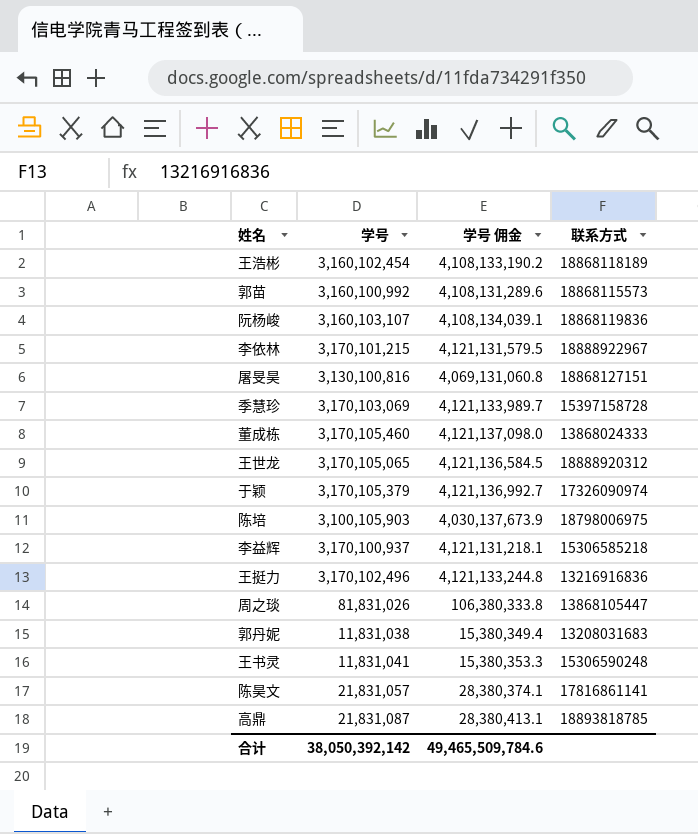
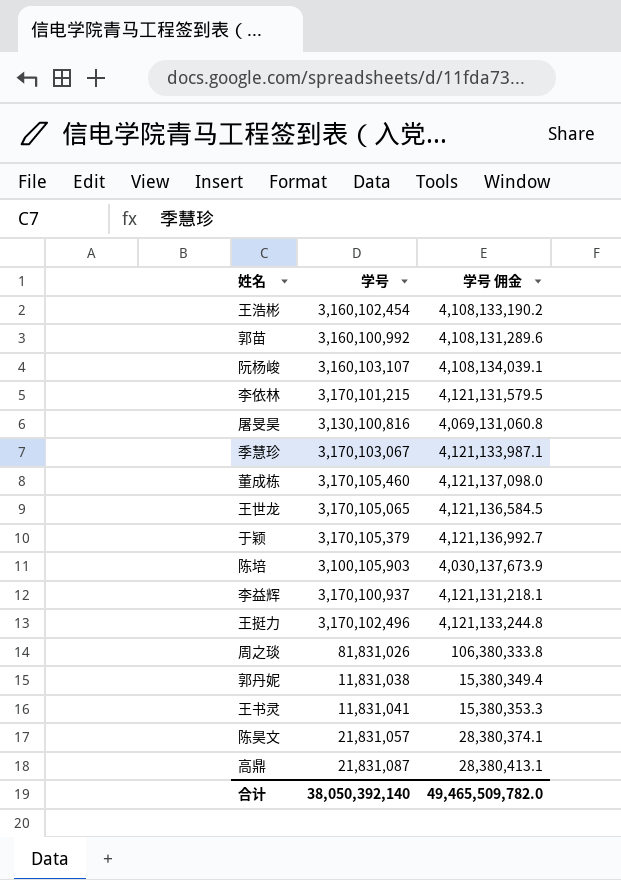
column 联系方式 | position: 4 -> none
季慧珍 | 学号: 3,170,103,069 -> 3,170,103,067
季慧珍 | 学号 佣金: 4,121,133,989.7 -> 4,121,133,987.1
合计 | 学号: 38,050,392,142 -> 38,050,392,140
合计 | 学号 佣金: 49,465,509,784.6 -> 49,465,509,782.0

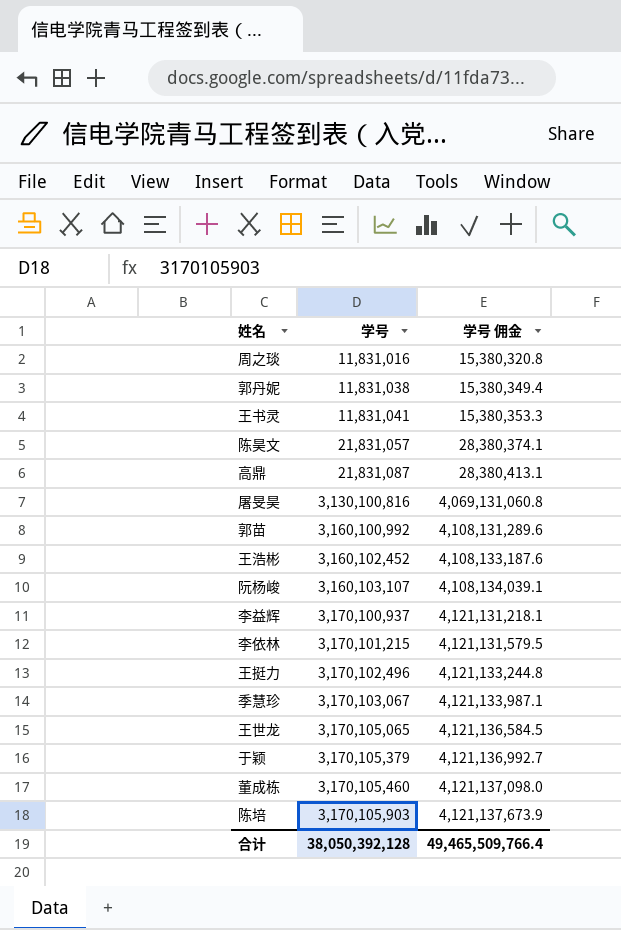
row order: none -> 学号 ascending
周之琰 | 学号: 81,831,026 -> 11,831,016
周之琰 | 学号 佣金: 106,380,333.8 -> 15,380,320.8
王浩彬 | 学号: 3,160,102,454 -> 3,160,102,452
王浩彬 | 学号 佣金: 4,108,133,190.2 -> 4,108,133,187.6
陈培 | 学号: 3,100,105,903 -> 3,170,105,903
陈培 | 学号 佣金: 4,030,137,673.9 -> 4,121,137,673.9
合计 | 学号: 38,050,392,140 -> 38,050,392,128
合计 | 学号 佣金: 49,465,509,782.0 -> 49,465,509,766.4

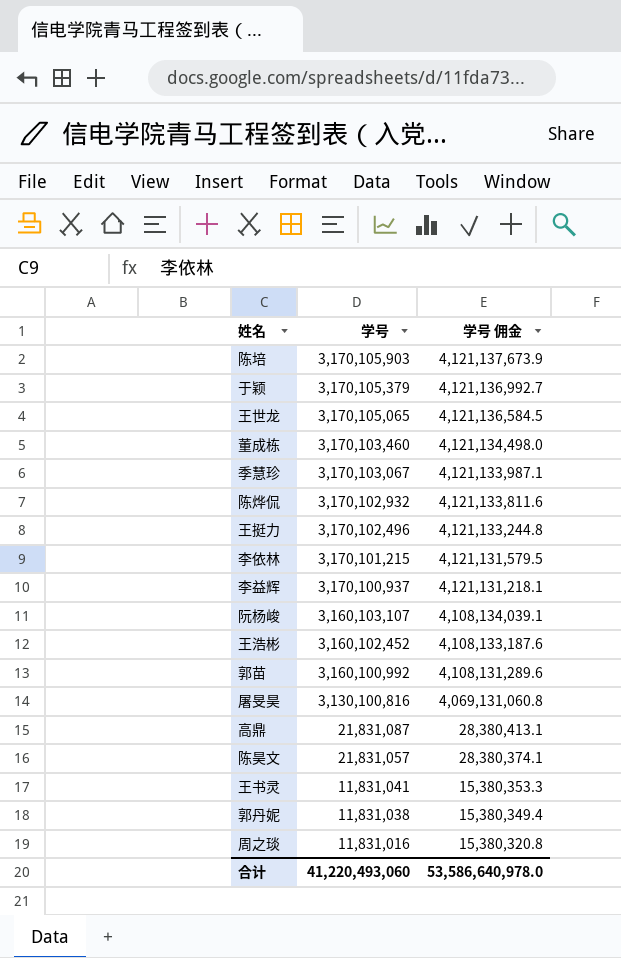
row order: 学号 ascending -> 学号 descending
董成栋 | 学号: 3,170,105,460 -> 3,170,103,460
董成栋 | 学号 佣金: 4,121,137,098.0 -> 4,121,134,498.0
row 陈烨侃: none -> 3,170,102,932 | 4,121,133,811.6
合计 | 学号: 38,050,392,128 -> 41,220,493,060
合计 | 学号 佣金: 49,465,509,766.4 -> 53,586,640,978.0

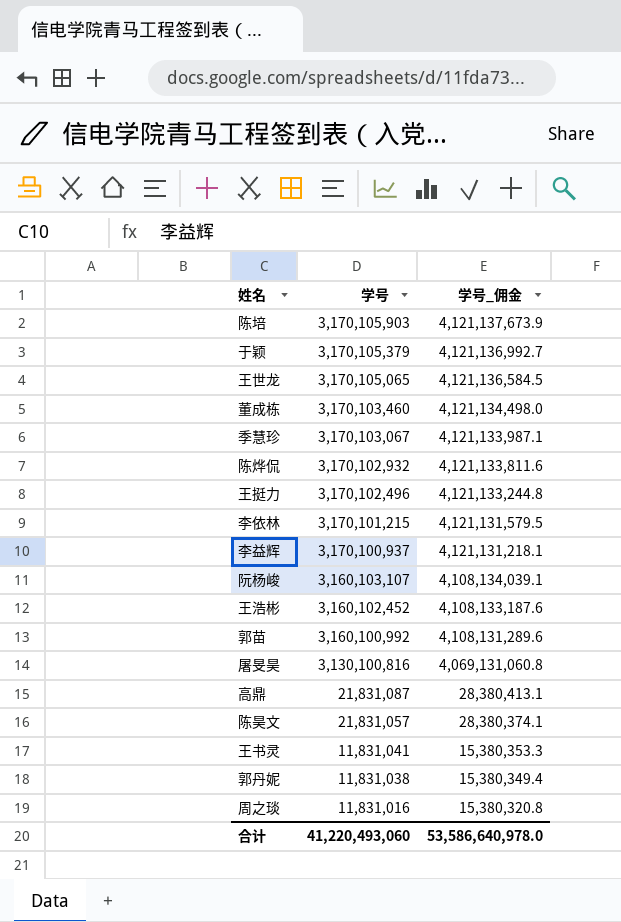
column name: 学号 佣金 -> 学号_佣金

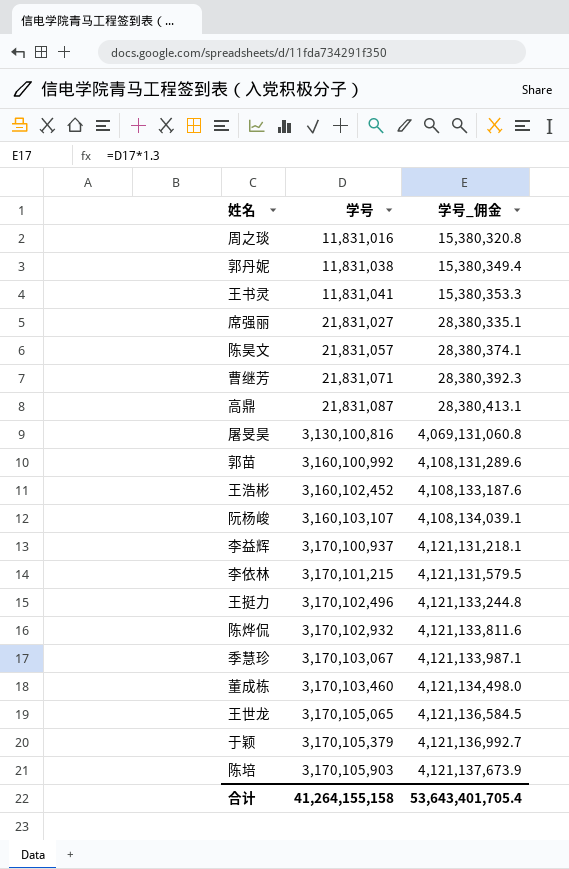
row order: 学号 descending -> 学号 ascending
row 席强丽: none -> 21,831,027 | 28,380,335.1
row 曹继芳: none -> 21,831,071 | 28,380,392.3
合计 | 学号: 41,220,493,060 -> 41,264,155,158
合计 | 学号_佣金: 53,586,640,978.0 -> 53,643,401,705.4

